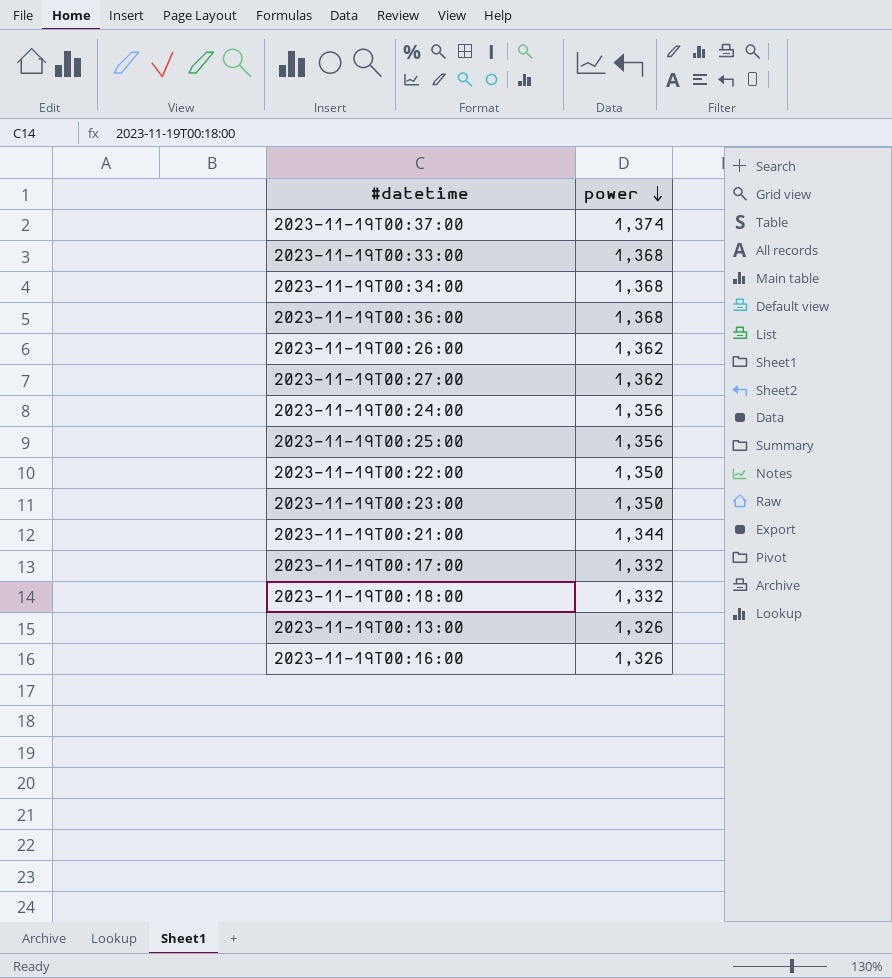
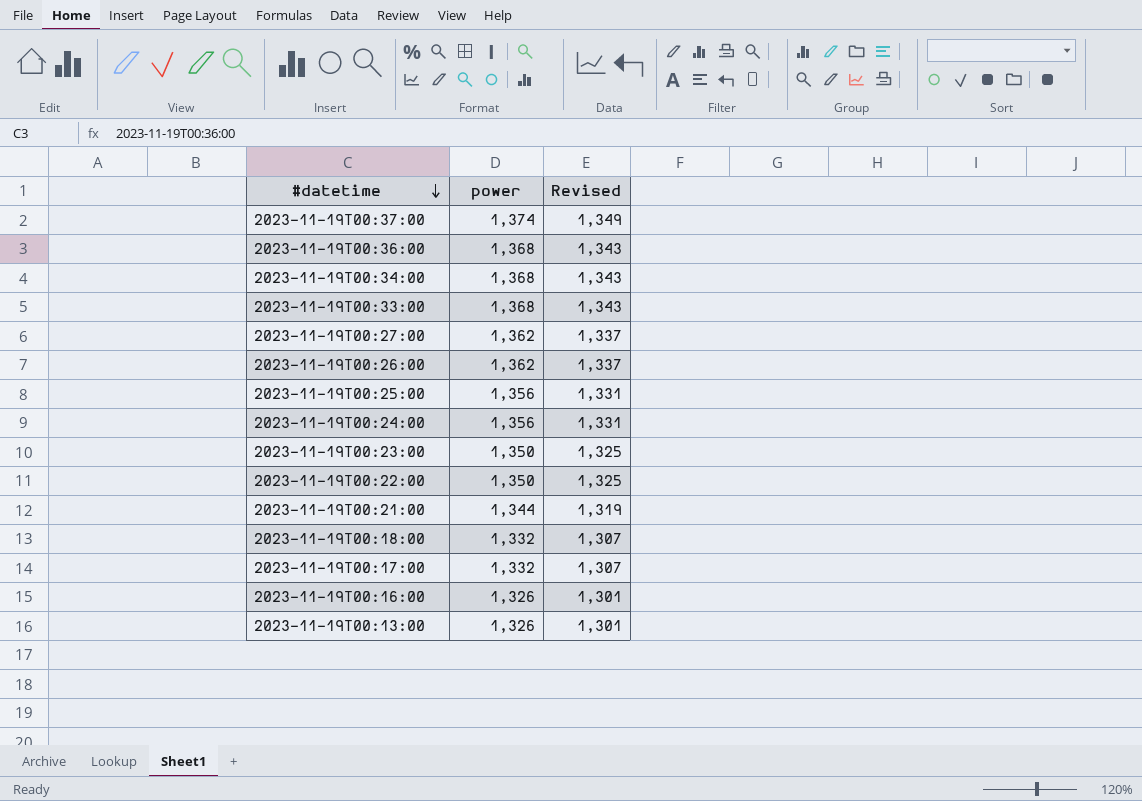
row order: power descending -> #datetime descending
column Revised | formula: none -> [power] - 25

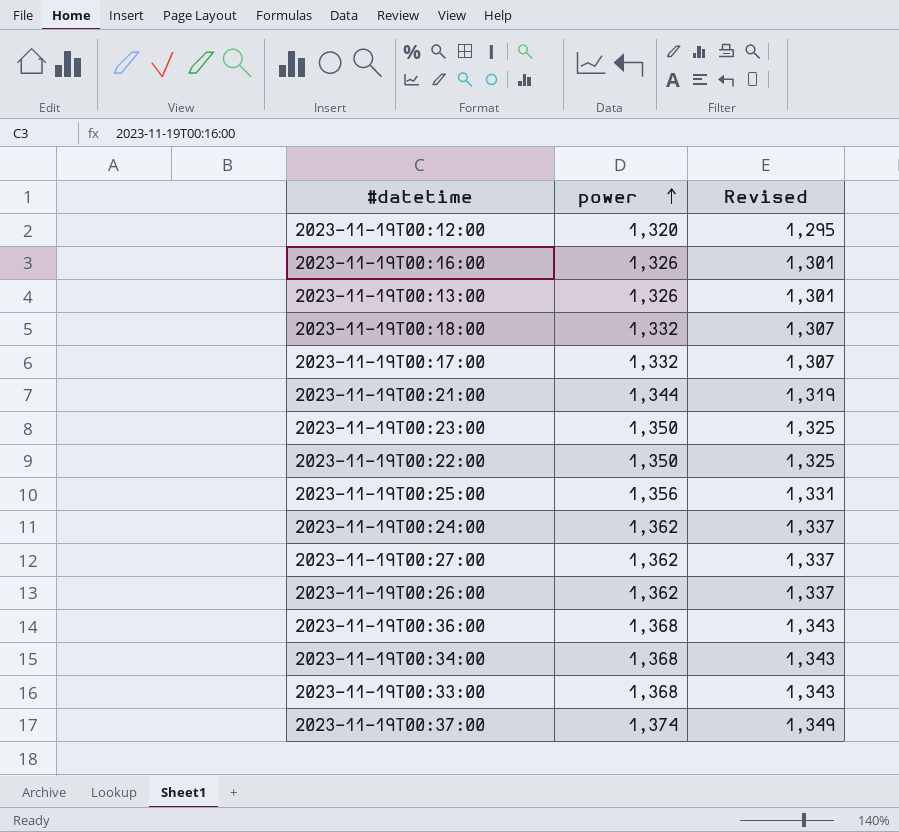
row order: #datetime descending -> power ascending
row 2023-11-19T00:12:00: none -> 1,320 | 1,295
2023-11-19T00:24:00 | power: 1,356 -> 1,362
2023-11-19T00:24:00 | Revised: 1,331 -> 1,337

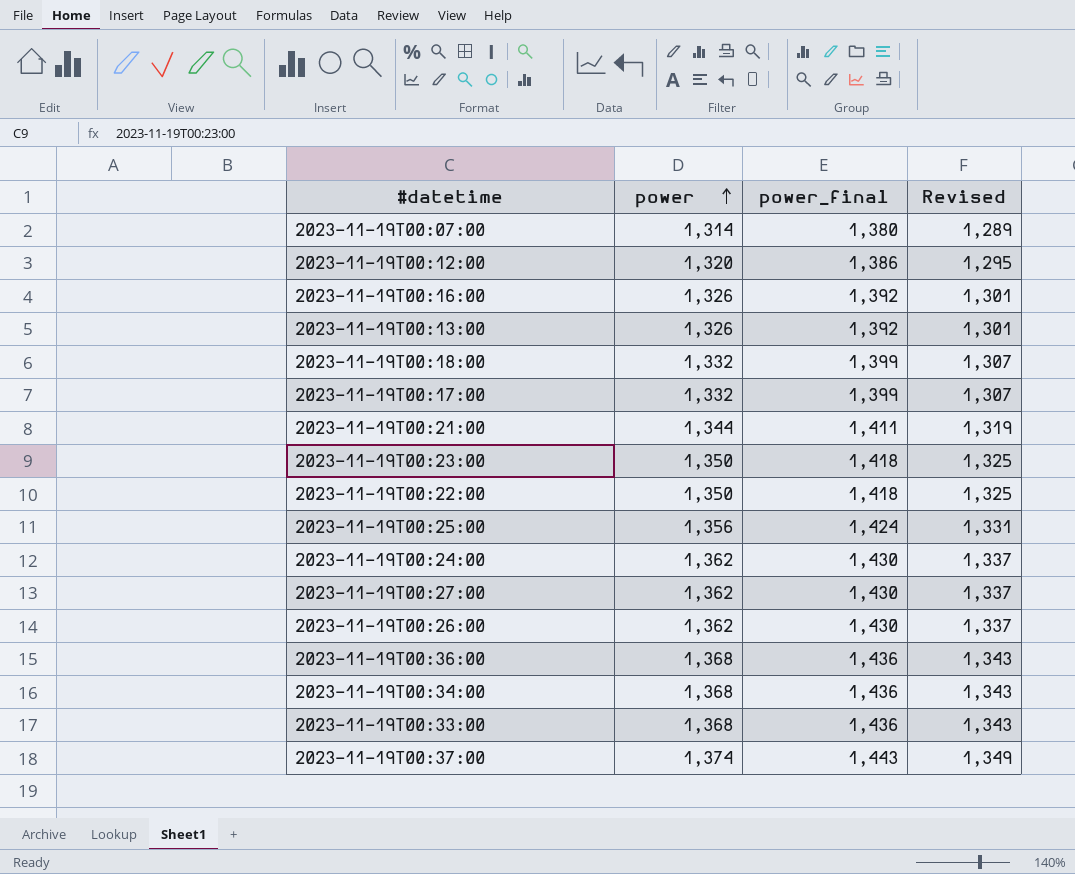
column power_final | formula: none -> [power] * 1.05
row 2023-11-19T00:07:00: none -> 1,314 | 1,380 | 1,289

